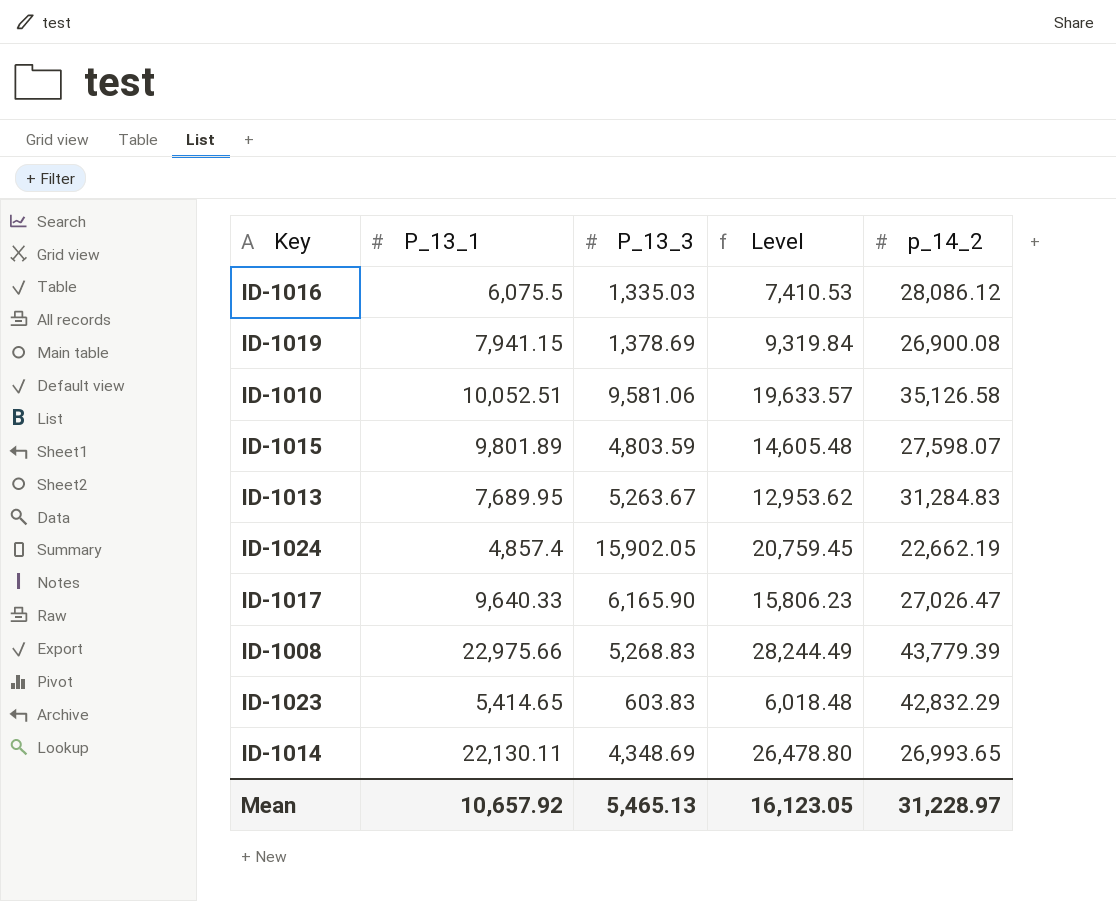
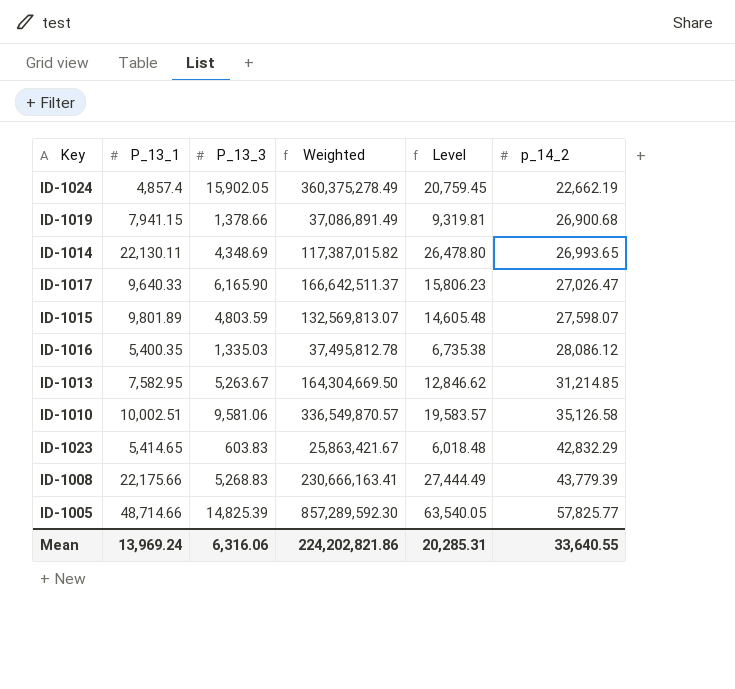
row order: none -> p_14_2 ascending
column Weighted | formula: none -> [P_13_3] * [p_14_2]
ID-1019 | P_13_3: 1,378.69 -> 1,378.66
ID-1019 | Level: 9,319.84 -> 9,319.81
ID-1019 | p_14_2: 26,900.08 -> 26,900.68
ID-1016 | P_13_1: 6,075.5 -> 5,400.35
ID-1016 | Level: 7,410.53 -> 6,735.38
ID-1013 | P_13_1: 7,689.95 -> 7,582.95
ID-1013 | Level: 12,953.62 -> 12,846.62
ID-1013 | p_14_2: 31,284.83 -> 31,214.85
ID-1010 | P_13_1: 10,052.51 -> 10,002.51
ID-1010 | Level: 19,633.57 -> 19,583.57
ID-1008 | P_13_1: 22,975.66 -> 22,175.66
ID-1008 | Level: 28,244.49 -> 27,444.49
row ID-1005: none -> 48,714.66 | 14,825.39 | 857,289,592.30 | 63,540.05 | 57,825.77
Mean | P_13_1: 10,657.92 -> 13,969.24
Mean | P_13_3: 5,465.13 -> 6,316.06
Mean | Level: 16,123.05 -> 20,285.31
Mean | p_14_2: 31,228.97 -> 33,640.55

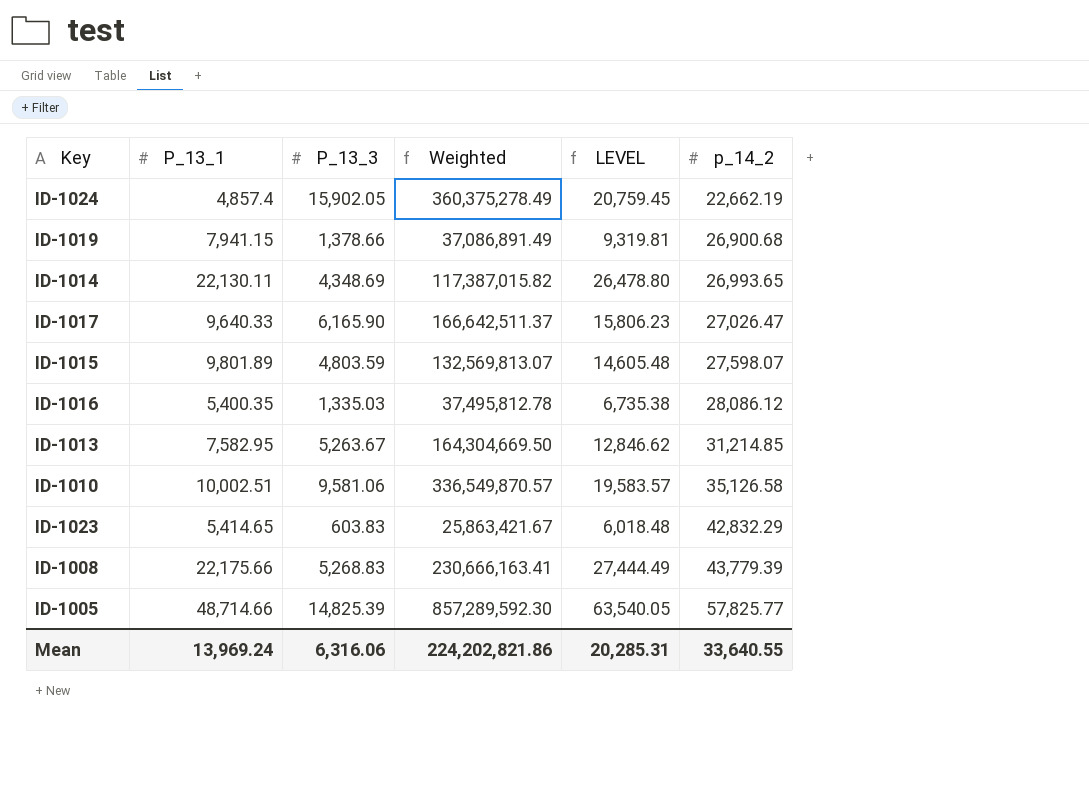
column name: Level -> LEVEL

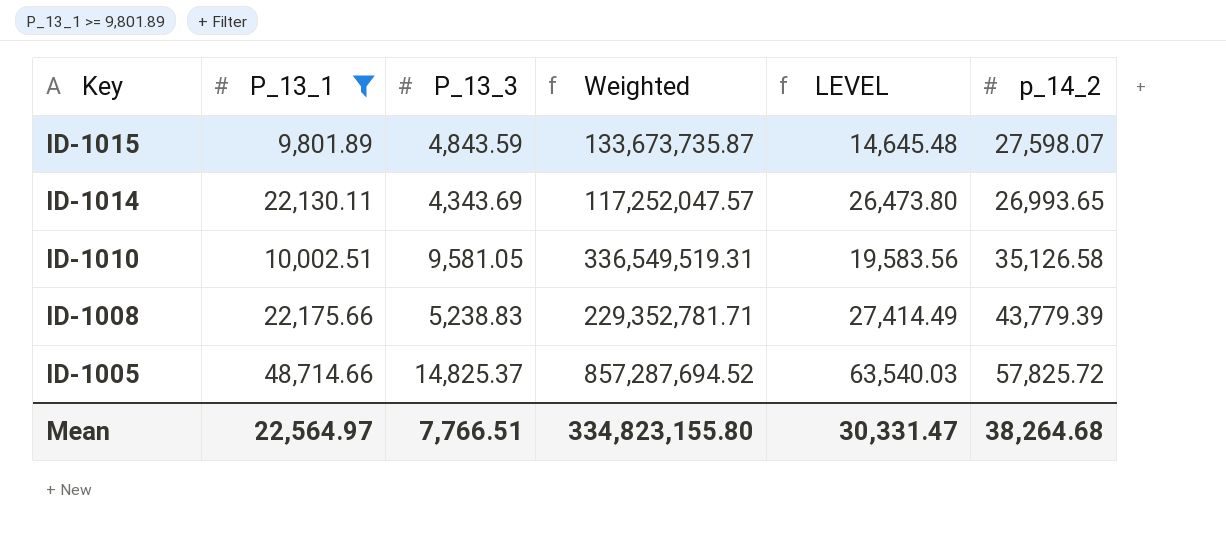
filter: none -> P_13_1 >= 9,801.89
row order: p_14_2 ascending -> Key descending
ID-1015 | P_13_3: 4,803.59 -> 4,843.59
ID-1015 | Weighted: 132,569,813.07 -> 133,673,735.87
ID-1015 | LEVEL: 14,605.48 -> 14,645.48
ID-1014 | P_13_3: 4,348.69 -> 4,343.69
ID-1014 | Weighted: 117,387,015.82 -> 117,252,047.57
ID-1014 | LEVEL: 26,478.80 -> 26,473.80
ID-1010 | P_13_3: 9,581.06 -> 9,581.05
ID-1010 | Weighted: 336,549,870.57 -> 336,549,519.31
ID-1010 | LEVEL: 19,583.57 -> 19,583.56
ID-1008 | P_13_3: 5,268.83 -> 5,238.83
ID-1008 | Weighted: 230,666,163.41 -> 229,352,781.71
ID-1008 | LEVEL: 27,444.49 -> 27,414.49
ID-1005 | P_13_3: 14,825.39 -> 14,825.37
ID-1005 | Weighted: 857,289,592.30 -> 857,287,694.52
ID-1005 | LEVEL: 63,540.05 -> 63,540.03
ID-1005 | p_14_2: 57,825.77 -> 57,825.72
Mean | P_13_1: 13,969.24 -> 22,564.97
Mean | P_13_3: 6,316.06 -> 7,766.51
Mean | Weighted: 224,202,821.86 -> 334,823,155.80
Mean | LEVEL: 20,285.31 -> 30,331.47
Mean | p_14_2: 33,640.55 -> 38,264.68

